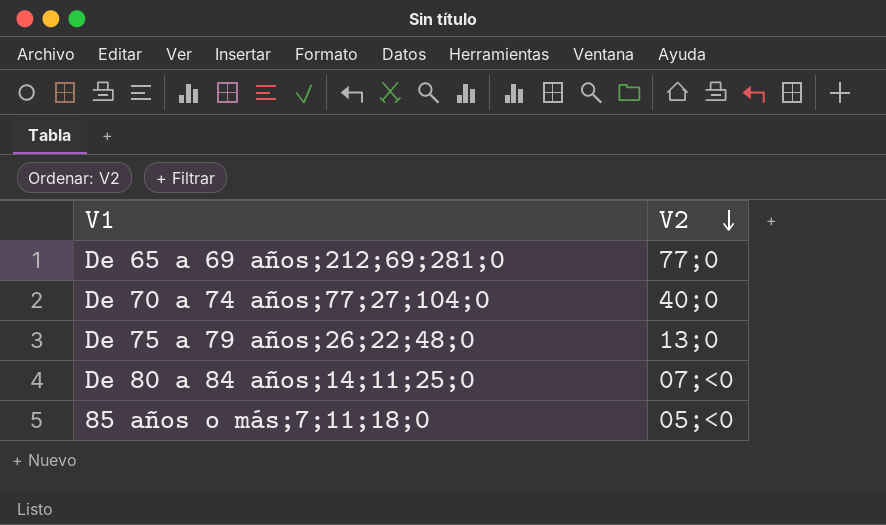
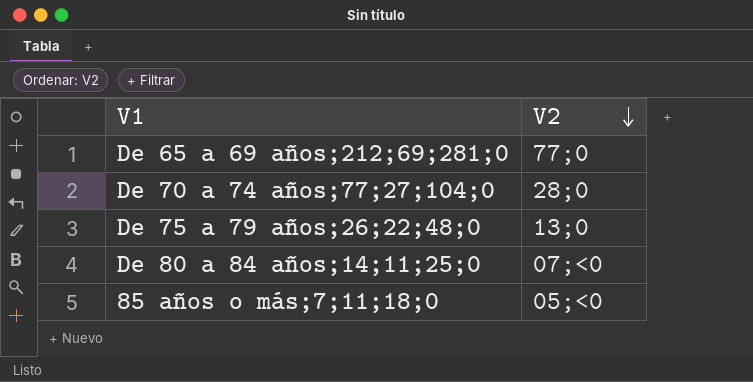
De 70 a 74 años;77;27;104;0 | V2: 40;0 -> 28;0

